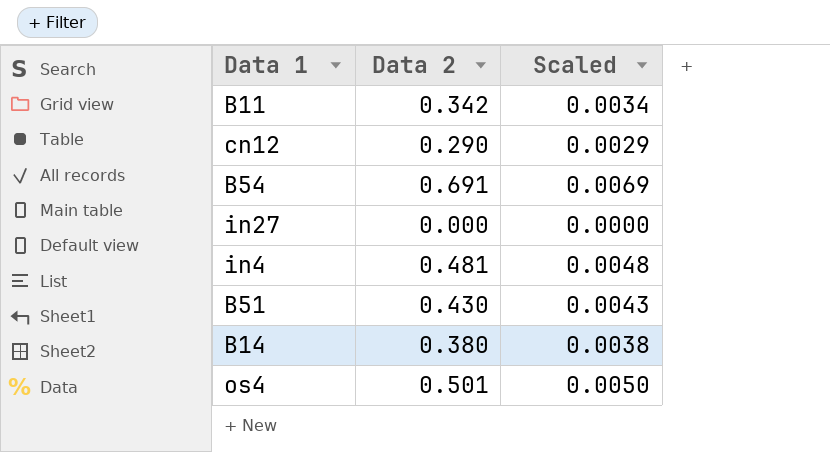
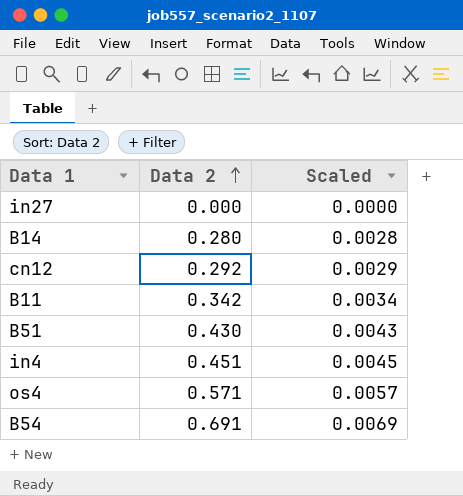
row order: none -> Data 2 ascending
B14 | Data 2: 0.380 -> 0.280
B14 | Scaled: 0.0038 -> 0.0028
cn12 | Data 2: 0.290 -> 0.292
in4 | Data 2: 0.481 -> 0.451
in4 | Scaled: 0.0048 -> 0.0045
os4 | Data 2: 0.501 -> 0.571
os4 | Scaled: 0.0050 -> 0.0057

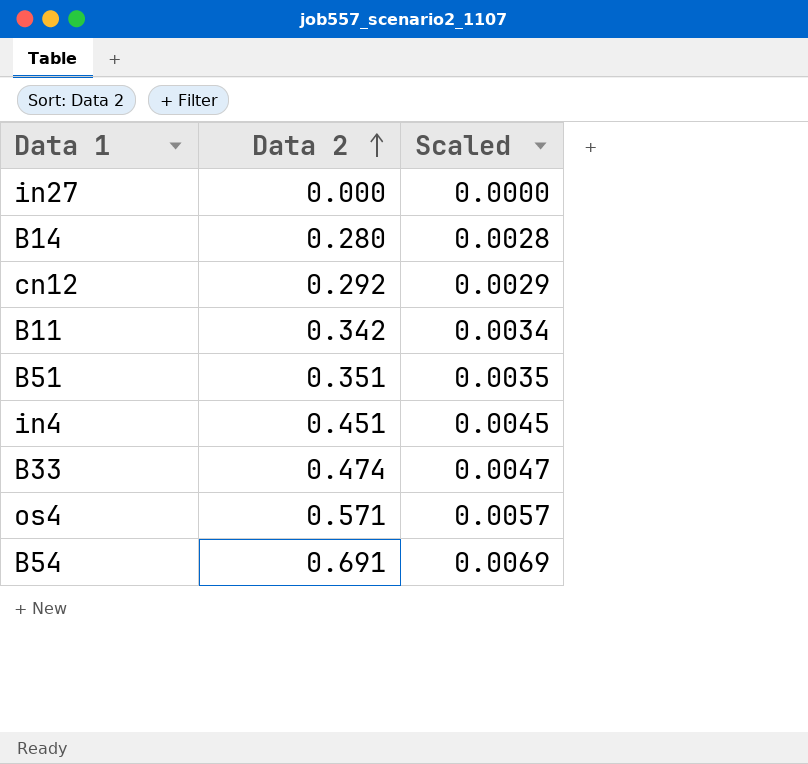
B51 | Data 2: 0.430 -> 0.351
B51 | Scaled: 0.0043 -> 0.0035
row B33: none -> 0.474 | 0.0047

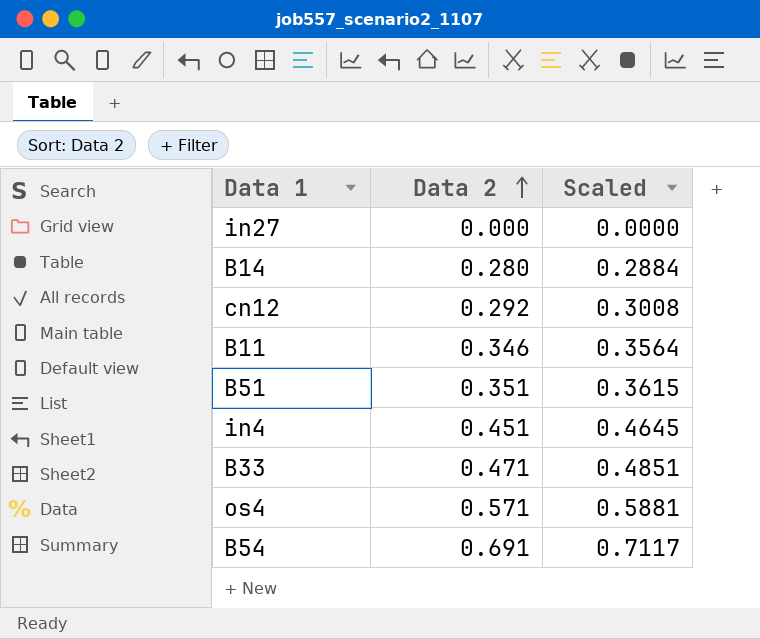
column Scaled | formula: [Data 2] * 0.01 -> [Data 2] * 1.03
B11 | Data 2: 0.342 -> 0.346
B33 | Data 2: 0.474 -> 0.471

